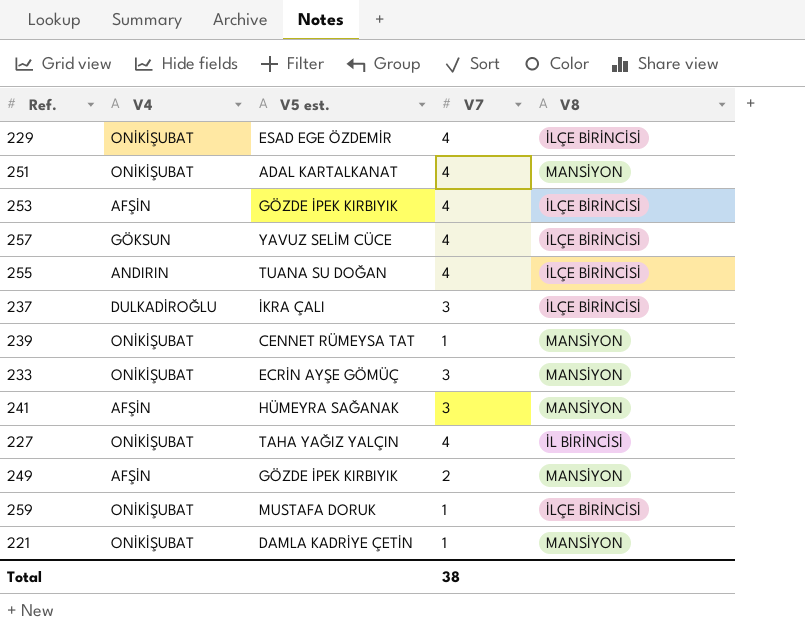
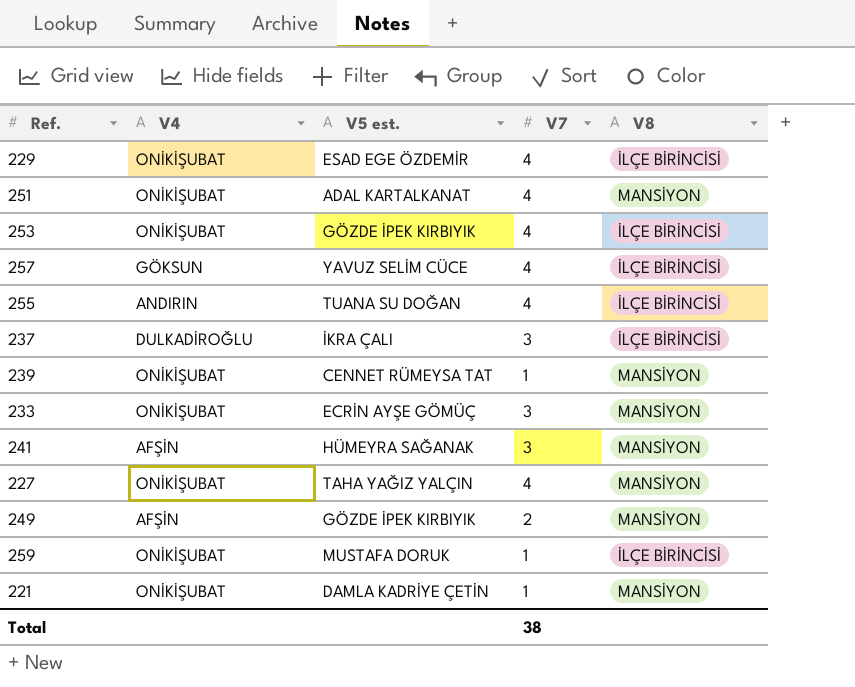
253 | V4: AFŞİN -> ONİKİŞUBAT
227 | V8: İL BİRİNCİSİ -> MANSİYON

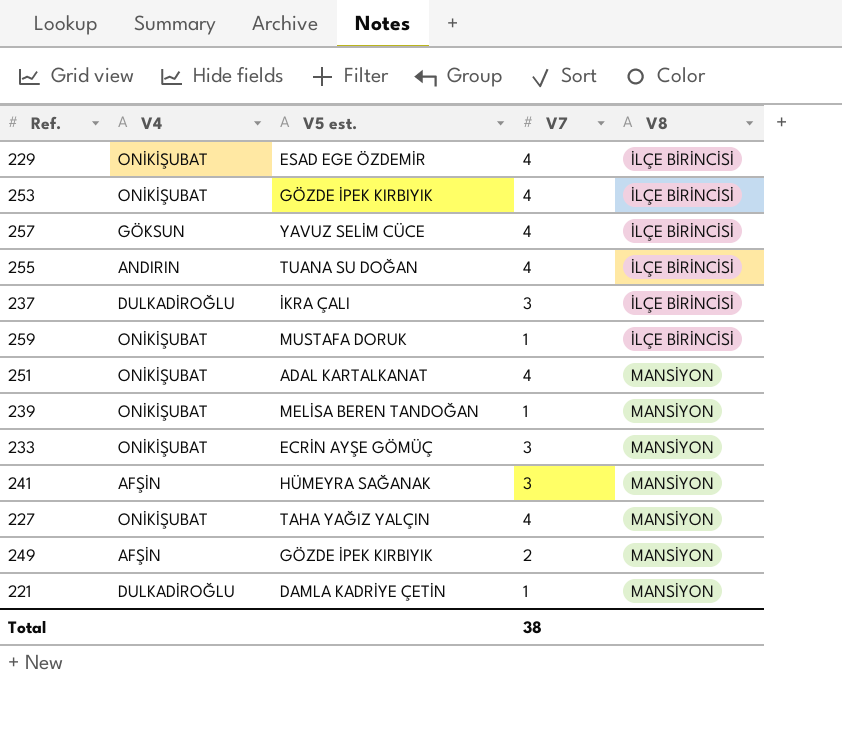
row order: none -> V8 ascending
239 | V5 est.: CENNET RÜMEYSA TAT -> MELİSA BEREN TANDOĞAN
221 | V4: ONİKİŞUBAT -> DULKADİROĞLU

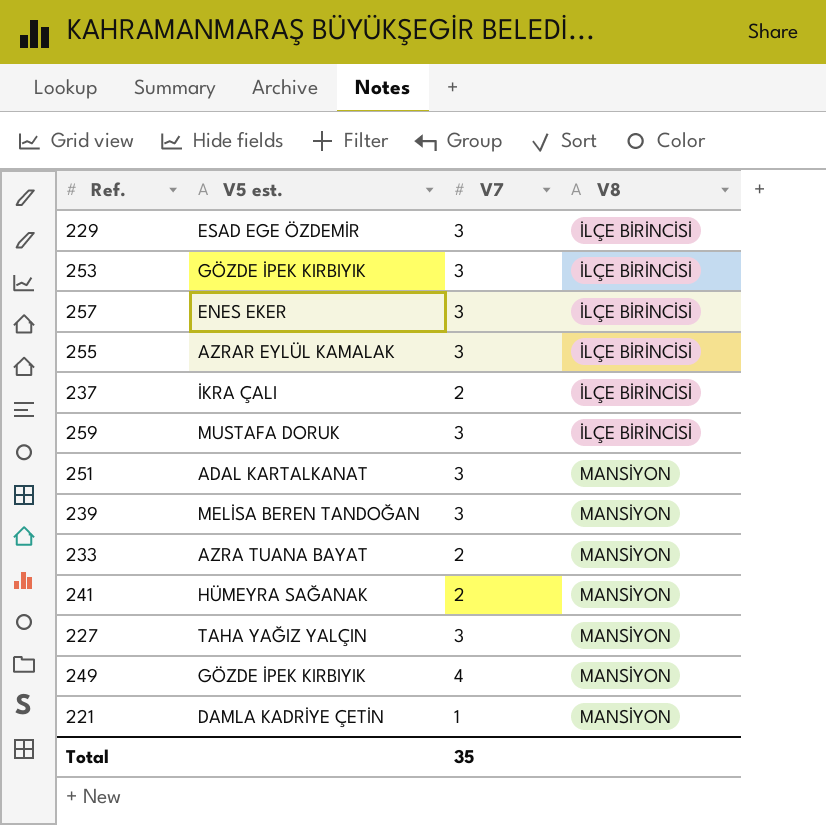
column V4 | position: 2 -> none
229 | V7: 4 -> 3
253 | V7: 4 -> 3
257 | V5 est.: YAVUZ SELİM CÜCE -> ENES EKER
257 | V7: 4 -> 3
255 | V5 est.: TUANA SU DOĞAN -> AZRAR EYLÜL KAMALAK
255 | V7: 4 -> 3
237 | V7: 3 -> 2
259 | V7: 1 -> 3
251 | V7: 4 -> 3
239 | V7: 1 -> 3
233 | V5 est.: ECRİN AYŞE GÖMÜÇ -> AZRA TUANA BAYAT
233 | V7: 3 -> 2
241 | V7: 3 -> 2
227 | V7: 4 -> 3
249 | V7: 2 -> 4
Total | V7: 38 -> 35

